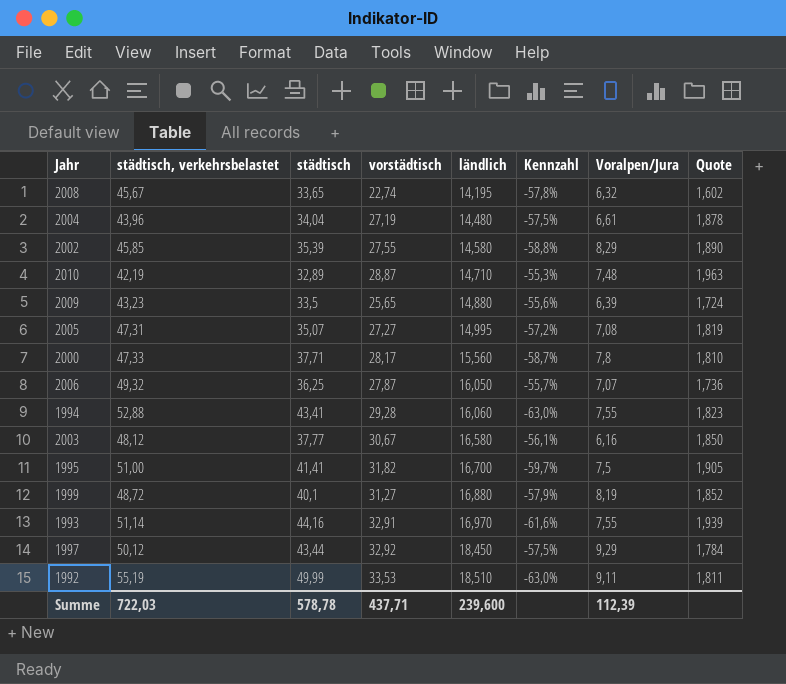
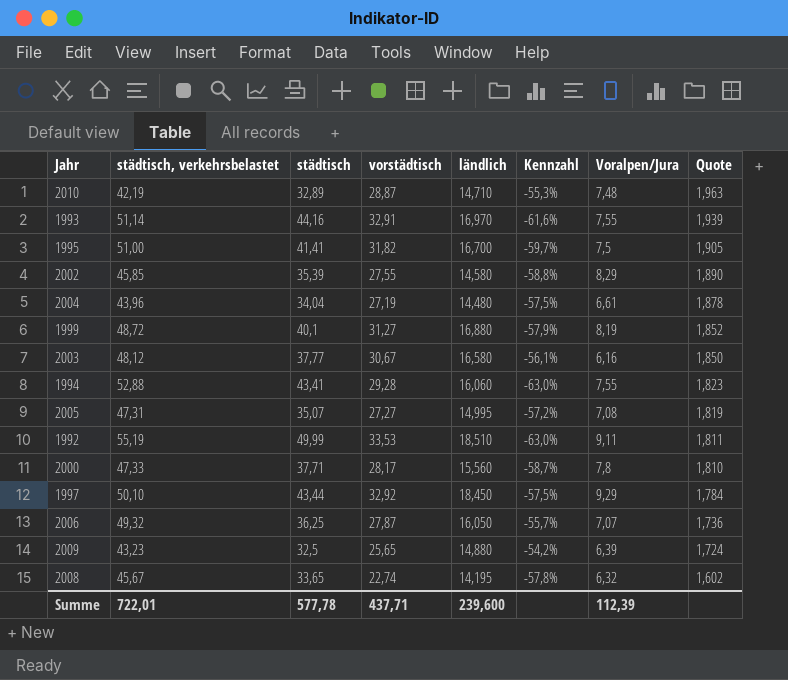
row order: ländlich ascending -> Quote descending
1997 | städtisch, verkehrsbelastet: 50,12 -> 50,10
2009 | städtisch: 33,5 -> 32,5
2009 | Kennzahl: -55,6% -> -54,2%
Summe | städtisch, verkehrsbelastet: 722,03 -> 722,01
Summe | städtisch: 578,78 -> 577,78

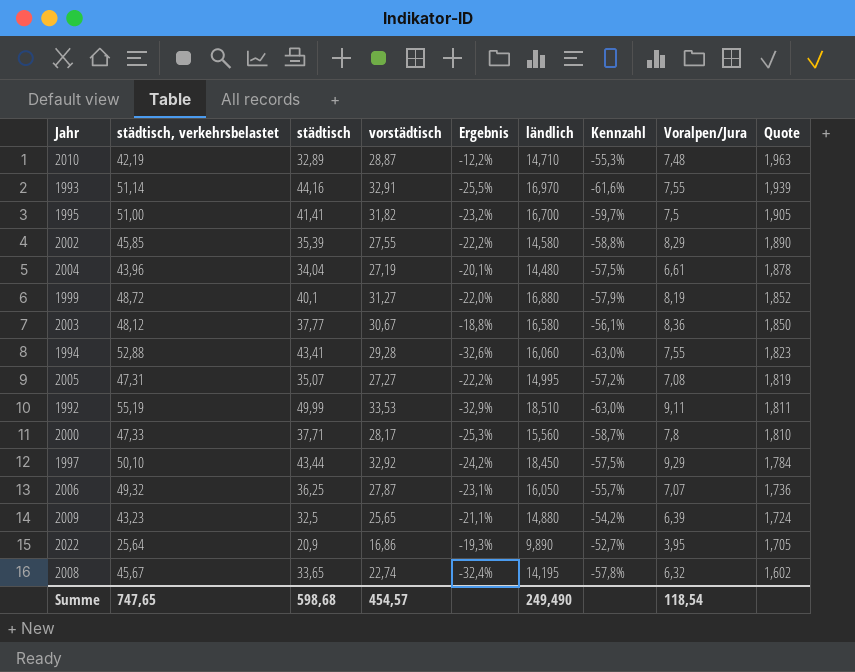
column Ergebnis | formula: none -> ([vorstädtisch] - [städtisch]) / [städtisch]
2003 | Voralpen/Jura: 6,16 -> 8,36
row 2022: none -> 25,64 | 20,9 | 16,86 | -19,3% | 9,890 | -52,7% | 3,95 | 1,705
Summe | städtisch, verkehrsbelastet: 722,01 -> 747,65
Summe | städtisch: 577,78 -> 598,68
Summe | vorstädtisch: 437,71 -> 454,57
Summe | ländlich: 239,600 -> 249,490
Summe | Voralpen/Jura: 112,39 -> 118,54

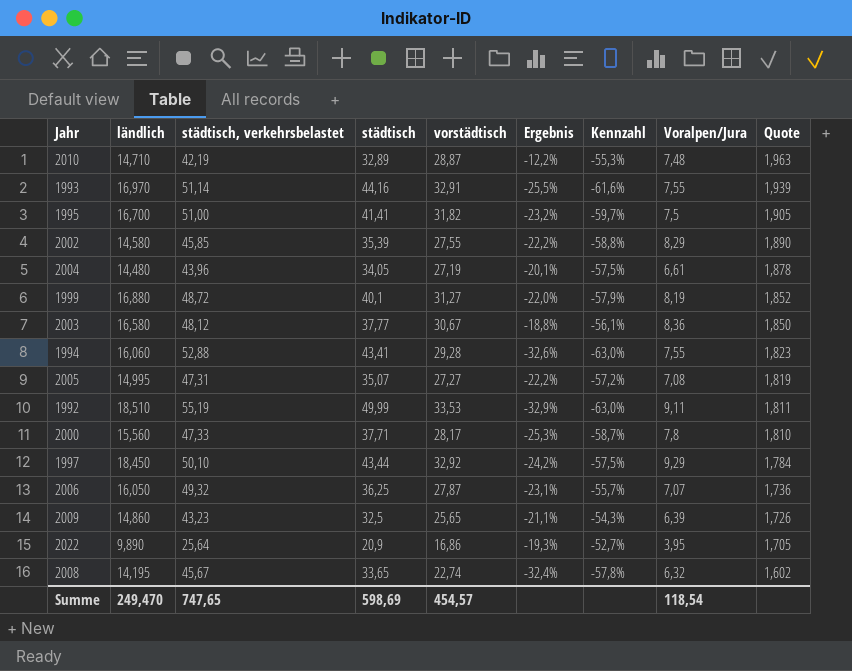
column ländlich | position: 6 -> 2
2004 | städtisch: 34,04 -> 34,05
2009 | ländlich: 14,880 -> 14,860
2009 | Kennzahl: -54,2% -> -54,3%
2009 | Quote: 1,724 -> 1,726
Summe | ländlich: 249,490 -> 249,470
Summe | städtisch: 598,68 -> 598,69

